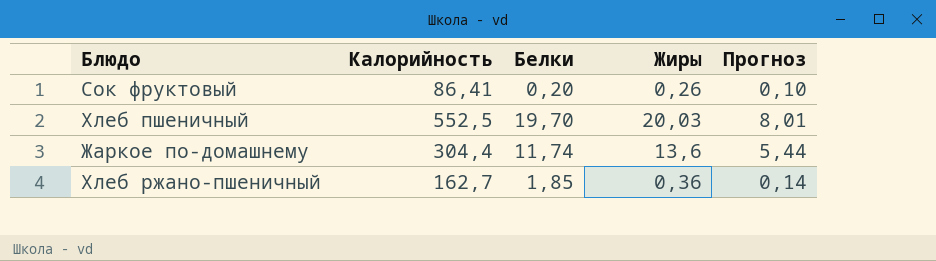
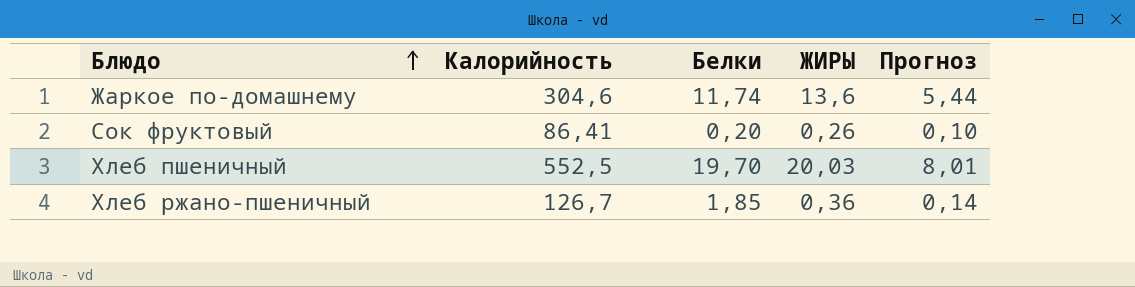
row order: none -> Блюдо ascending
column name: Жиры -> ЖИРЫ
Жаркое по-домашнему | Калорийность: 304,4 -> 304,6
Хлеб ржано-пшеничный | Калорийность: 162,7 -> 126,7

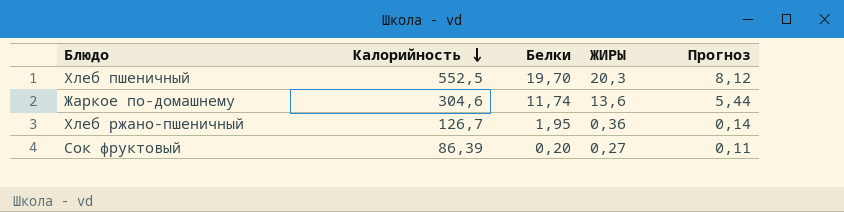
row order: Блюдо ascending -> Калорийность descending
Хлеб пшеничный | ЖИРЫ: 20,03 -> 20,3
Хлеб пшеничный | Прогноз: 8,01 -> 8,12
Хлеб ржано-пшеничный | Белки: 1,85 -> 1,95
Сок фруктовый | Калорийность: 86,41 -> 86,39
Сок фруктовый | ЖИРЫ: 0,26 -> 0,27
Сок фруктовый | Прогноз: 0,10 -> 0,11

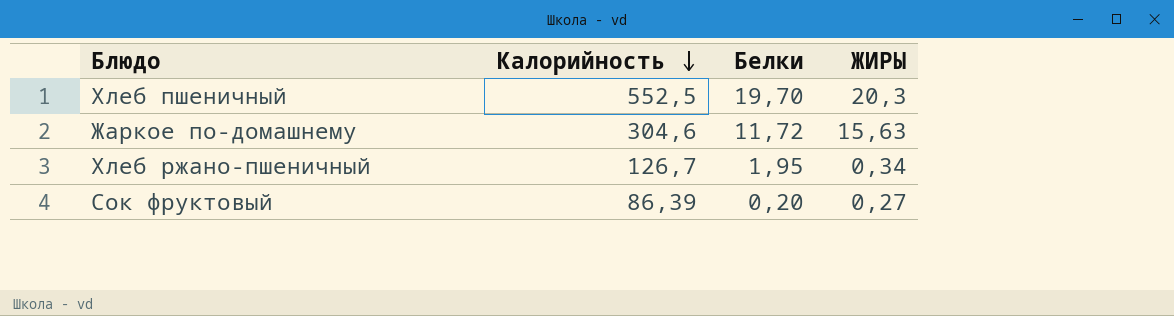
column Прогноз | formula: [ЖИРЫ] * 0,4 -> none
Жаркое по-домашнему | Белки: 11,74 -> 11,72
Жаркое по-домашнему | ЖИРЫ: 13,6 -> 15,63
Хлеб ржано-пшеничный | ЖИРЫ: 0,36 -> 0,34

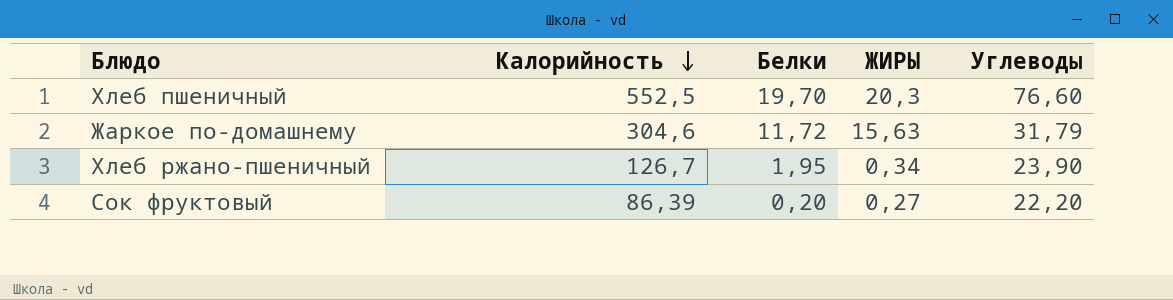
column Углеводы | position: none -> 5

